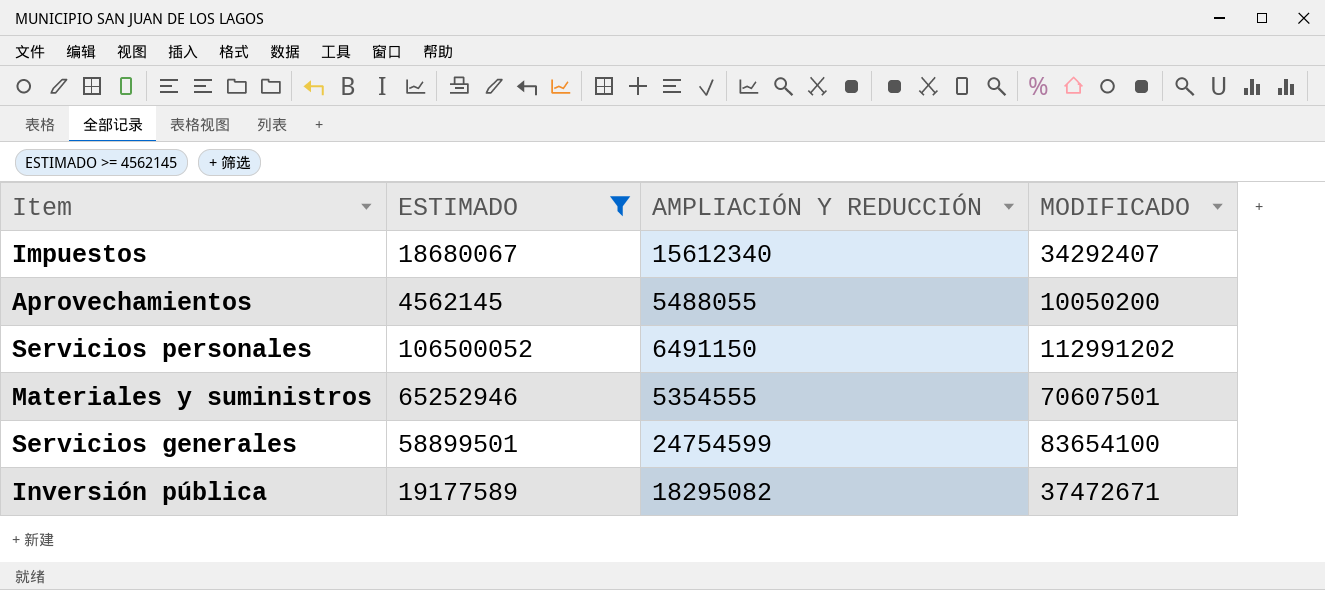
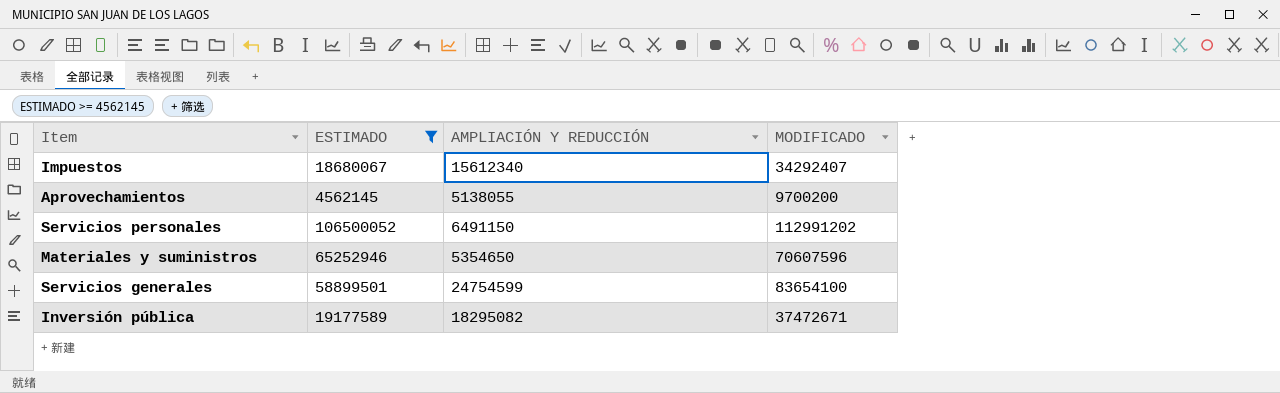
Aprovechamientos | AMPLIACIÓN Y REDUCCIÓN: 5488055 -> 5138055
Aprovechamientos | MODIFICADO: 10050200 -> 9700200
Materiales y suministros | AMPLIACIÓN Y REDUCCIÓN: 5354555 -> 5354650
Materiales y suministros | MODIFICADO: 70607501 -> 70607596

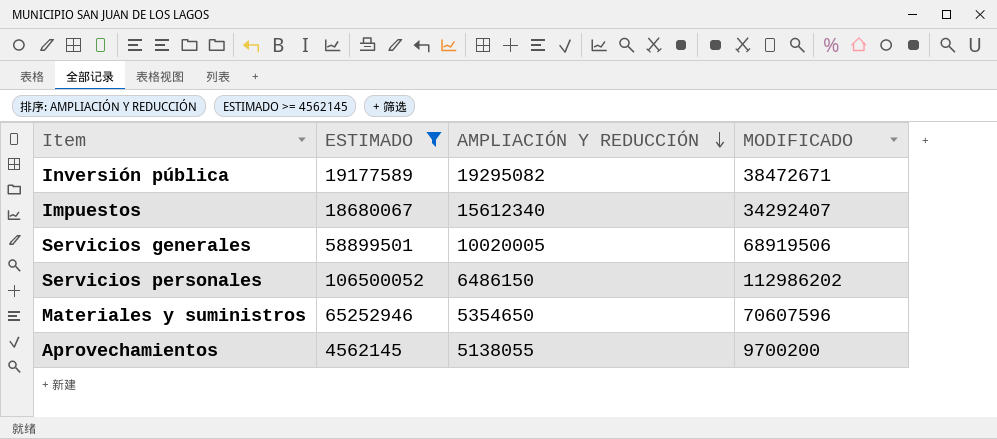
row order: none -> AMPLIACIÓN Y REDUCCIÓN descending
Inversión pública | AMPLIACIÓN Y REDUCCIÓN: 18295082 -> 19295082
Inversión pública | MODIFICADO: 37472671 -> 38472671
Servicios generales | AMPLIACIÓN Y REDUCCIÓN: 24754599 -> 10020005
Servicios generales | MODIFICADO: 83654100 -> 68919506
Servicios personales | AMPLIACIÓN Y REDUCCIÓN: 6491150 -> 6486150
Servicios personales | MODIFICADO: 112991202 -> 112986202

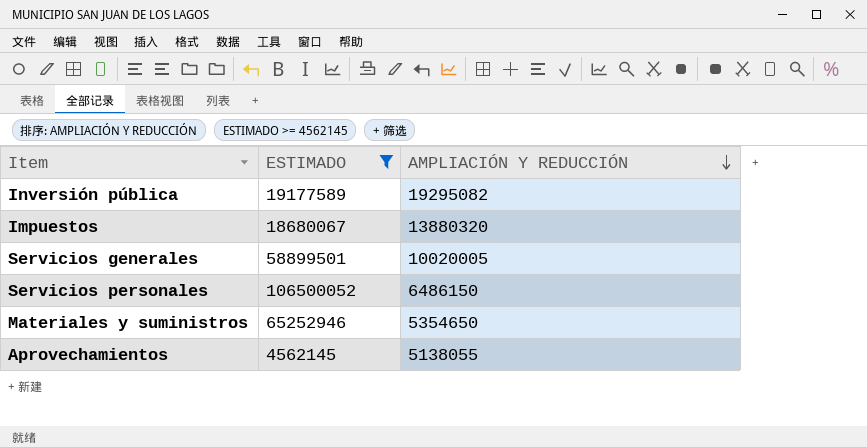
column MODIFICADO | formula: [ESTIMADO] + [AMPLIACIÓN Y REDUCCIÓN] -> none
Impuestos | AMPLIACIÓN Y REDUCCIÓN: 15612340 -> 13880320

